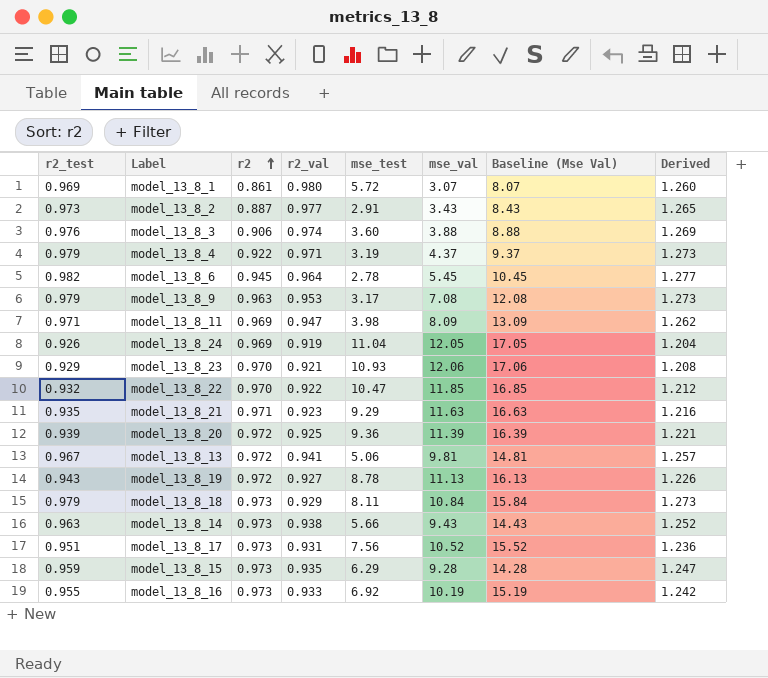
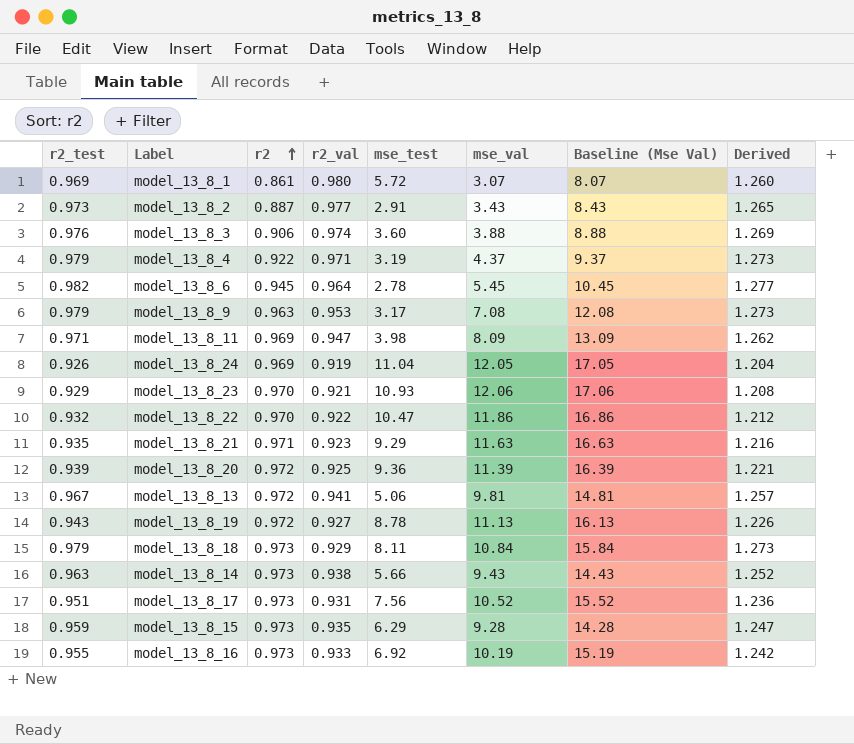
model_13_8_22 | mse_val: 11.85 -> 11.86
model_13_8_22 | Baseline (Mse Val): 16.85 -> 16.86

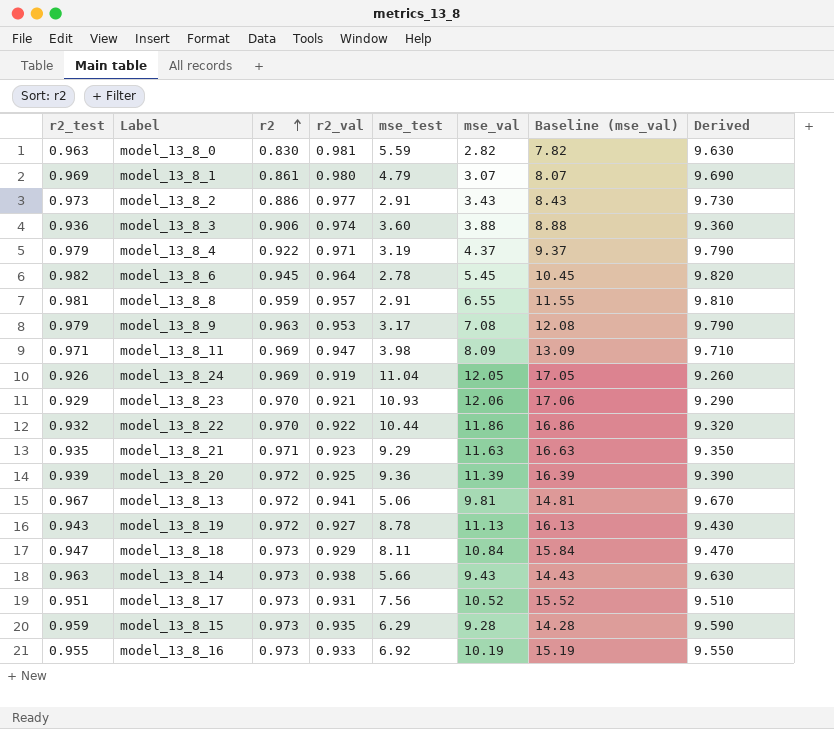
column name: Baseline (Mse Val) -> Baseline (mse_val)
column Derived | formula: [r2_test] * 1.3 -> [r2_test] * 10
row model_13_8_0: none -> 0.963 | 0.830 | 0.981 | 5.59 | 2.82 | 7.82 | 9.630
model_13_8_1 | mse_test: 5.72 -> 4.79
model_13_8_2 | r2: 0.887 -> 0.886
model_13_8_3 | r2_test: 0.976 -> 0.936
row model_13_8_8: none -> 0.981 | 0.959 | 0.957 | 2.91 | 6.55 | 11.55 | 9.810
model_13_8_22 | mse_test: 10.47 -> 10.44
model_13_8_18 | r2_test: 0.979 -> 0.947

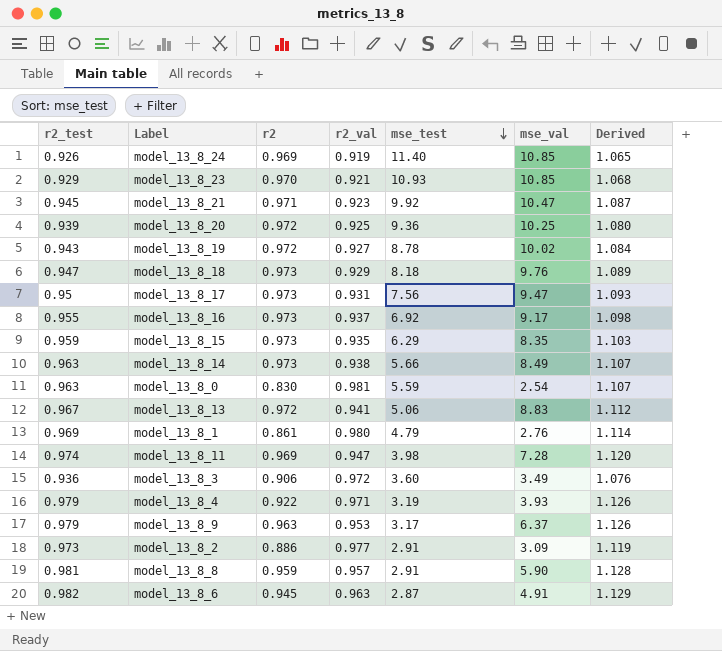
row order: r2 ascending -> mse_test descending
column Baseline (mse_val) | formula: [mse_val] + 5 -> none
column Derived | formula: [r2_test] * 10 -> [r2_test] * 1.15
row model_13_8_22: 0.932 | 0.970 | 0.922 | 10.44 | 11.86 | 16.86 | 9.320 -> none
model_13_8_24 | mse_test: 11.04 -> 11.40
model_13_8_24 | mse_val: 12.05 -> 10.85
model_13_8_23 | mse_val: 12.06 -> 10.85
model_13_8_21 | r2_test: 0.935 -> 0.945
model_13_8_21 | mse_test: 9.29 -> 9.92
model_13_8_21 | mse_val: 11.63 -> 10.47
model_13_8_20 | mse_val: 11.39 -> 10.25
model_13_8_19 | mse_val: 11.13 -> 10.02
model_13_8_18 | mse_test: 8.11 -> 8.18
model_13_8_18 | mse_val: 10.84 -> 9.76
model_13_8_17 | r2_test: 0.951 -> 0.95
model_13_8_17 | mse_val: 10.52 -> 9.47
model_13_8_16 | r2_val: 0.933 -> 0.937
model_13_8_16 | mse_val: 10.19 -> 9.17
model_13_8_15 | mse_val: 9.28 -> 8.35
model_13_8_14 | mse_val: 9.43 -> 8.49
model_13_8_0 | mse_val: 2.82 -> 2.54
model_13_8_13 | mse_val: 9.81 -> 8.83
model_13_8_1 | mse_val: 3.07 -> 2.76
model_13_8_11 | r2_test: 0.971 -> 0.974
model_13_8_11 | mse_val: 8.09 -> 7.28
model_13_8_3 | r2_val: 0.974 -> 0.972
model_13_8_3 | mse_val: 3.88 -> 3.49
model_13_8_4 | mse_val: 4.37 -> 3.93
model_13_8_9 | mse_val: 7.08 -> 6.37
model_13_8_2 | mse_val: 3.43 -> 3.09
model_13_8_8 | mse_val: 6.55 -> 5.90
model_13_8_6 | r2_val: 0.964 -> 0.963
model_13_8_6 | mse_test: 2.78 -> 2.87
model_13_8_6 | mse_val: 5.45 -> 4.91

